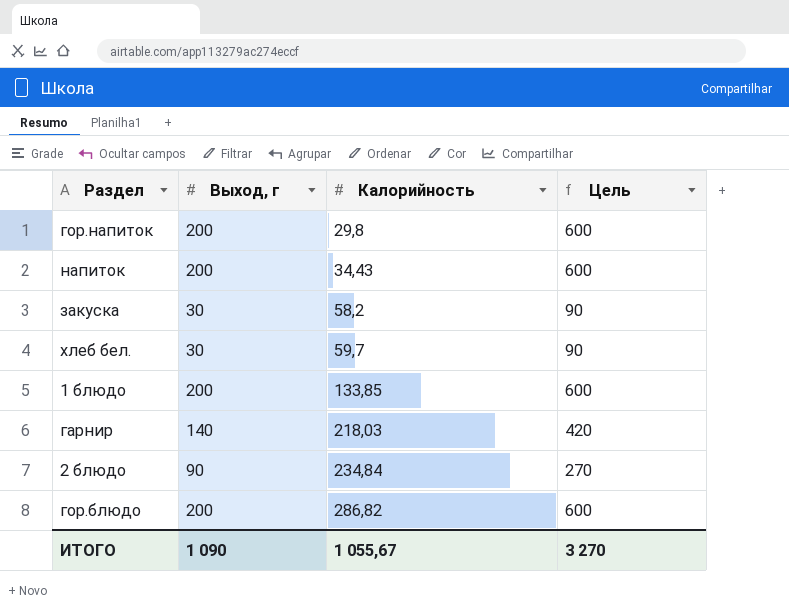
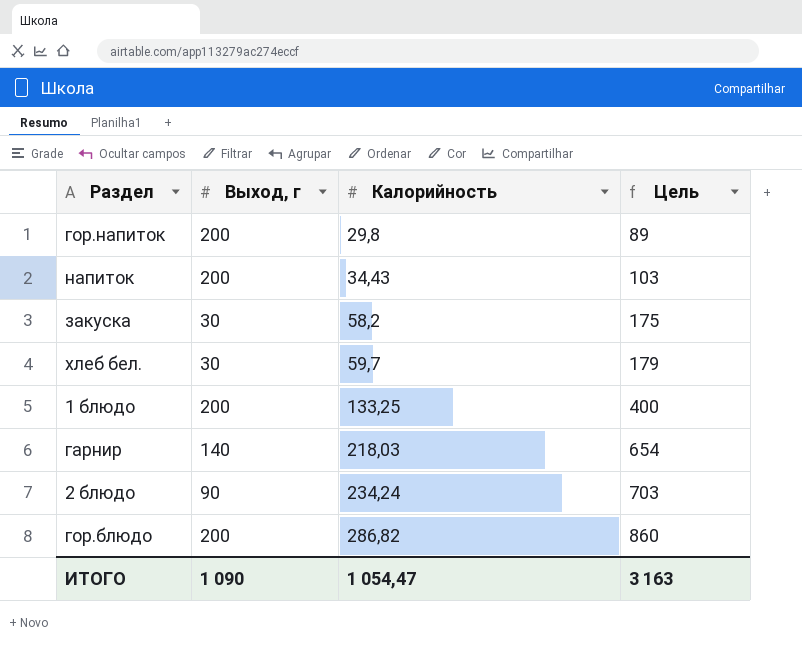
column Цель | formula: [Выход, г] * 3 -> [Калорийность] * 3
1 блюдо | Калорийность: 133,85 -> 133,25
2 блюдо | Калорийность: 234,84 -> 234,24
ИТОГО | Калорийность: 1 055,67 -> 1 054,47
ИТОГО | Цель: 3 270 -> 3 163

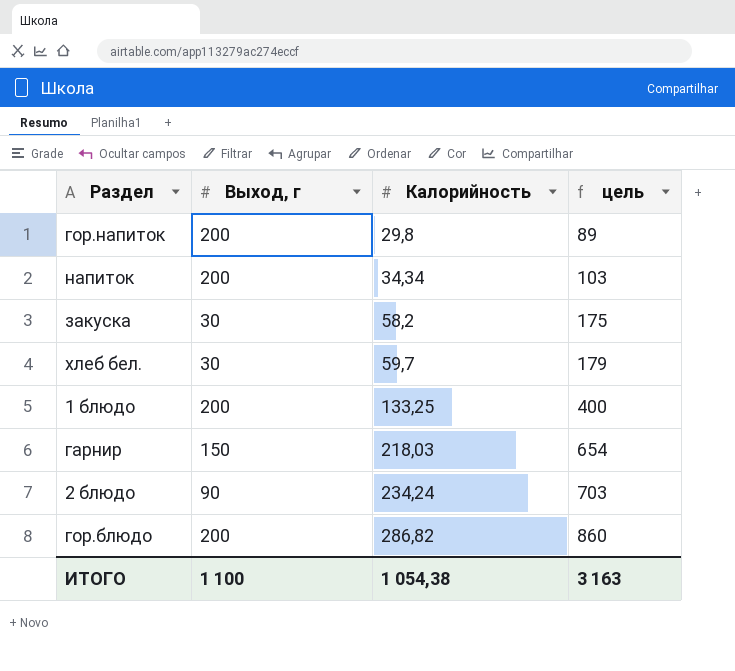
column name: Цель -> цель
напиток | Калорийность: 34,43 -> 34,34
гарнир | Выход, г: 140 -> 150
ИТОГО | Выход, г: 1 090 -> 1 100
ИТОГО | Калорийность: 1 054,47 -> 1 054,38

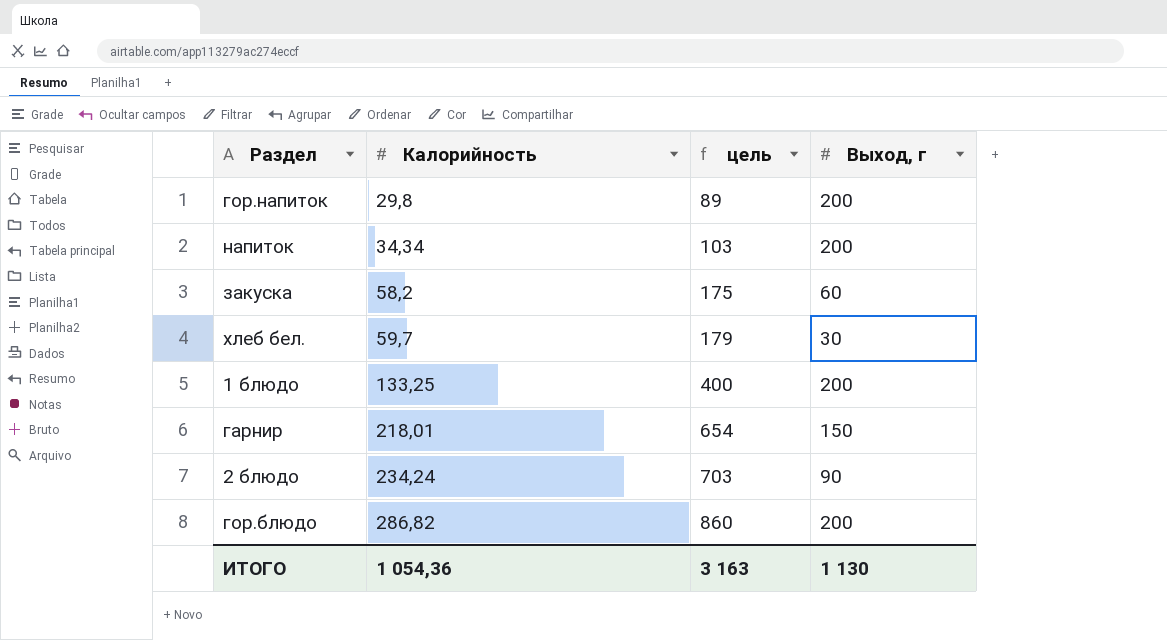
column Выход, г | position: 2 -> 4
закуска | Выход, г: 30 -> 60
гарнир | Калорийность: 218,03 -> 218,01
ИТОГО | Калорийность: 1 054,38 -> 1 054,36
ИТОГО | Выход, г: 1 100 -> 1 130

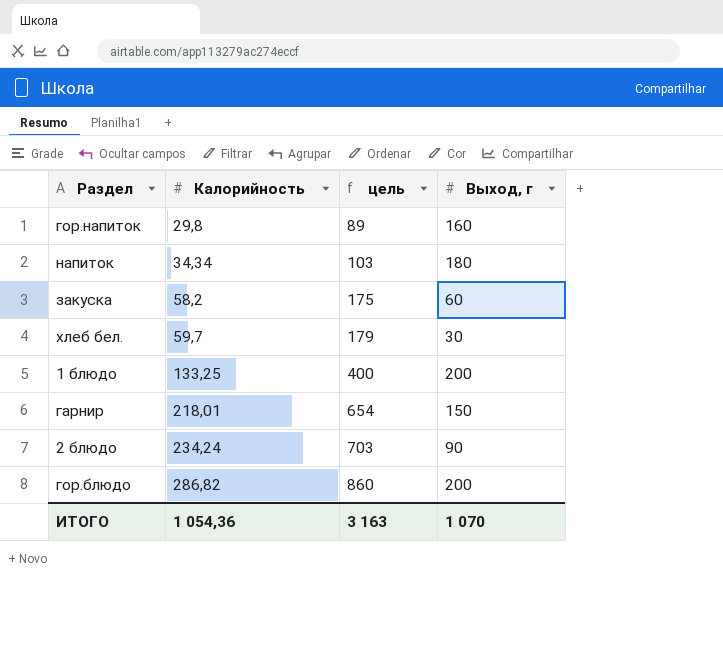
гор.напиток | Выход, г: 200 -> 160
напиток | Выход, г: 200 -> 180
ИТОГО | Выход, г: 1 130 -> 1 070

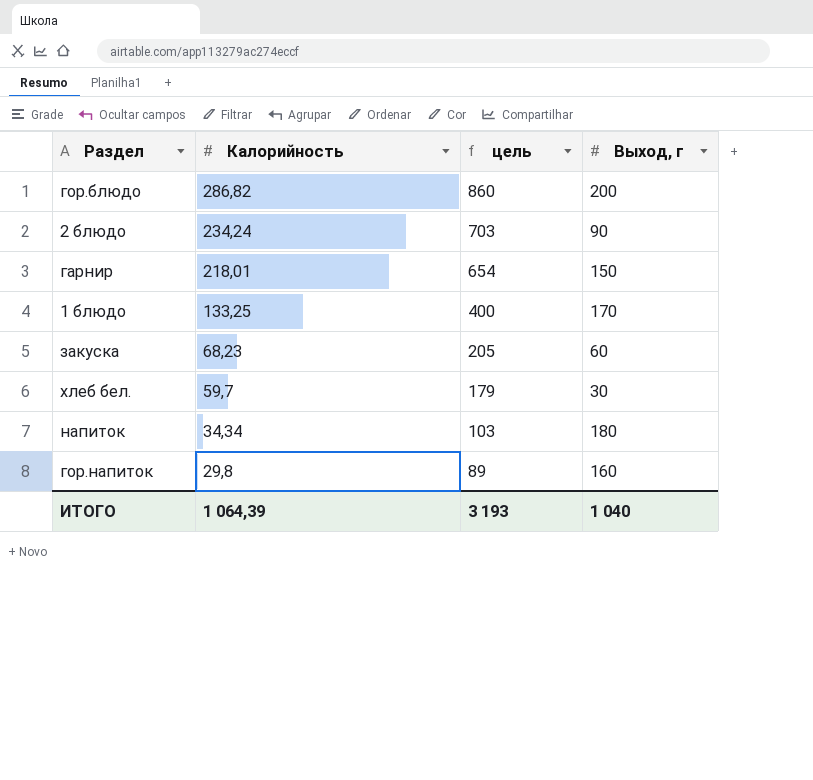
row order: Калорийность ascending -> Калорийность descending
1 блюдо | Выход, г: 200 -> 170
закуска | Калорийность: 58,2 -> 68,23
закуска | цель: 175 -> 205
ИТОГО | Калорийность: 1 054,36 -> 1 064,39
ИТОГО | цель: 3 163 -> 3 193
ИТОГО | Выход, г: 1 070 -> 1 040

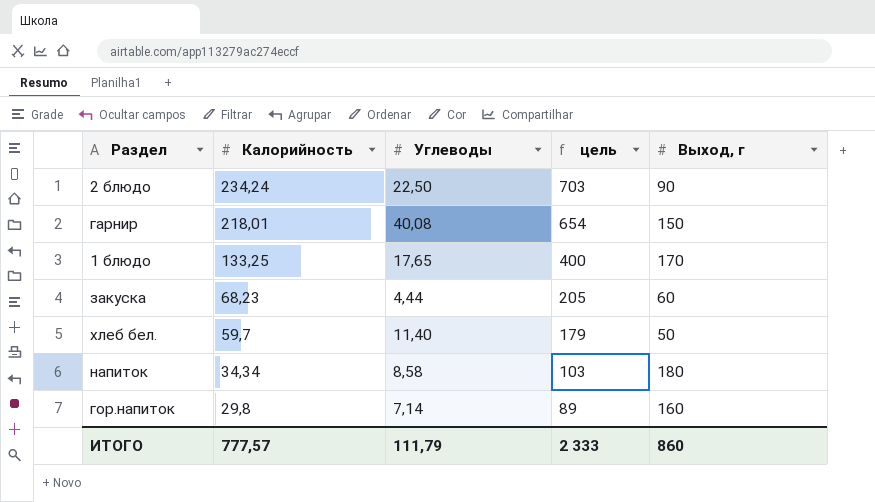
column Углеводы | position: none -> 3
row гор.блюдо: 286,82 | 860 | 200 -> none
хлеб бел. | Выход, г: 30 -> 50
ИТОГО | Калорийность: 1 064,39 -> 777,57
ИТОГО | цель: 3 193 -> 2 333
ИТОГО | Выход, г: 1 040 -> 860

